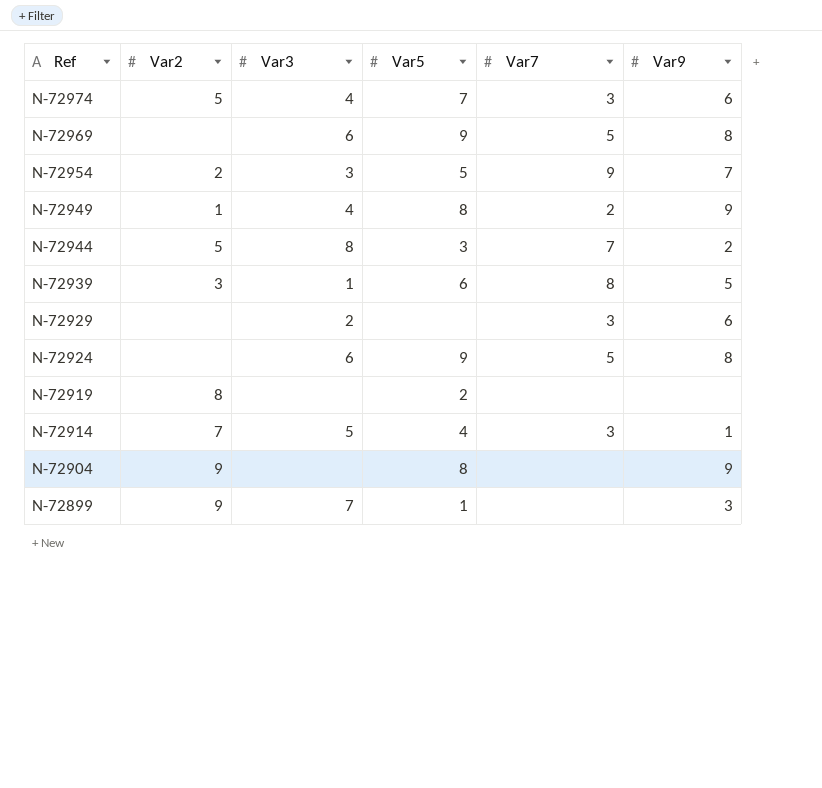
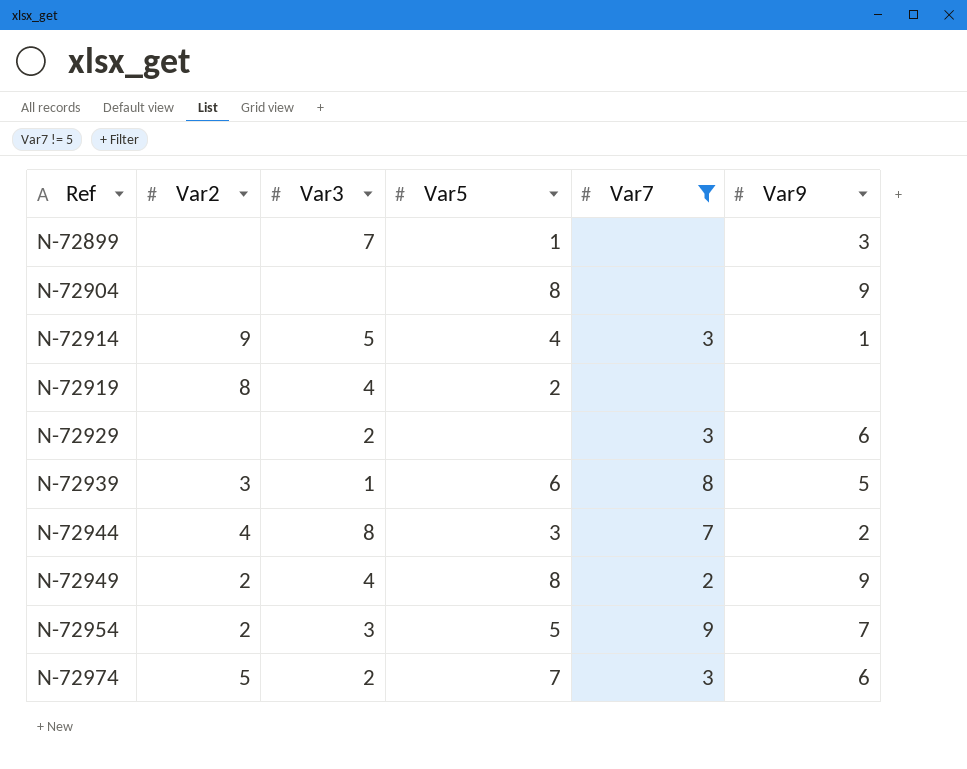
filter: none -> Var7 != 5
row order: Ref descending -> Ref ascending
N-72899 | Var2: 9 -> none
N-72904 | Var2: 9 -> none
N-72914 | Var2: 7 -> 9
N-72919 | Var3: none -> 4
N-72944 | Var2: 5 -> 4
N-72949 | Var2: 1 -> 2
N-72974 | Var3: 4 -> 2

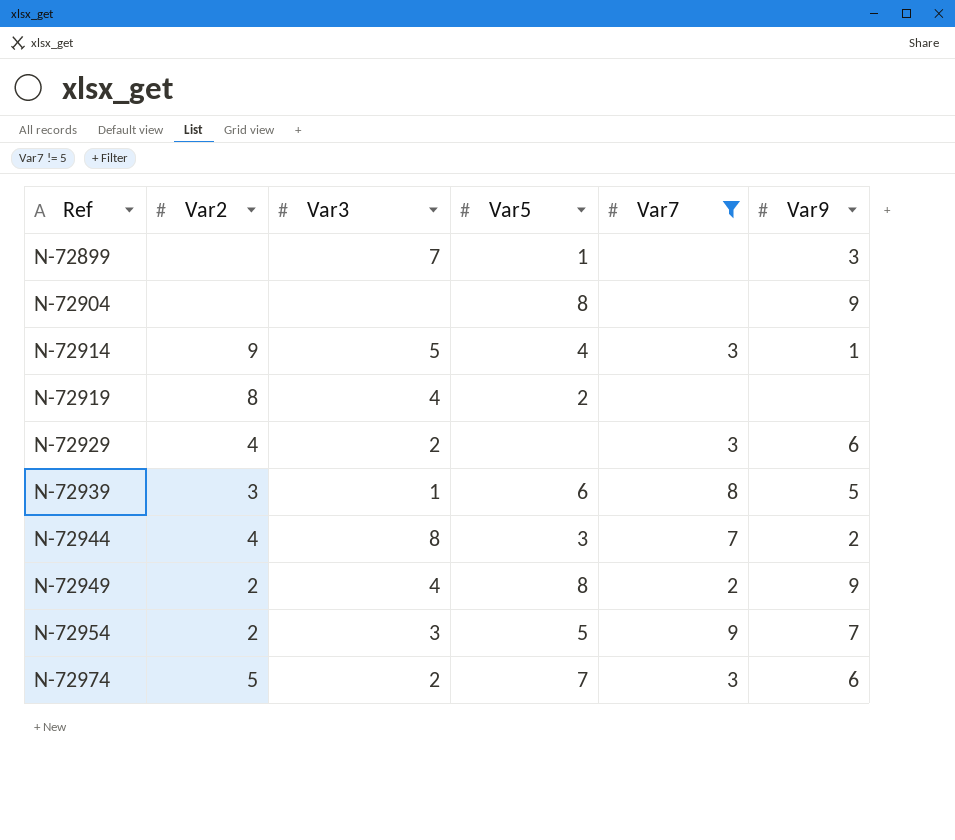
N-72929 | Var2: none -> 4

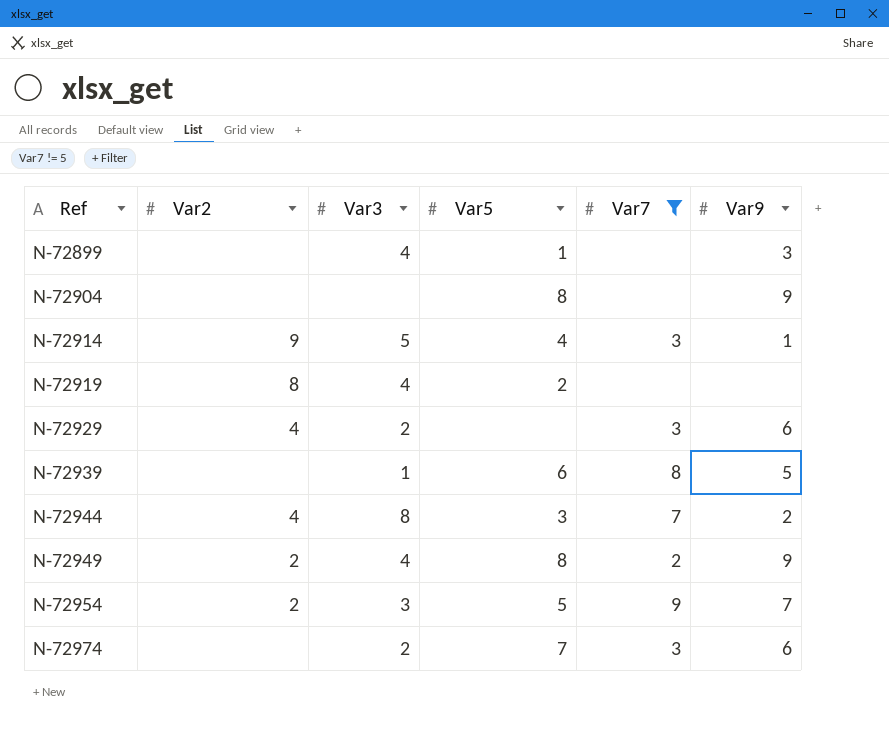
N-72899 | Var3: 7 -> 4
N-72939 | Var2: 3 -> none
N-72974 | Var2: 5 -> none

